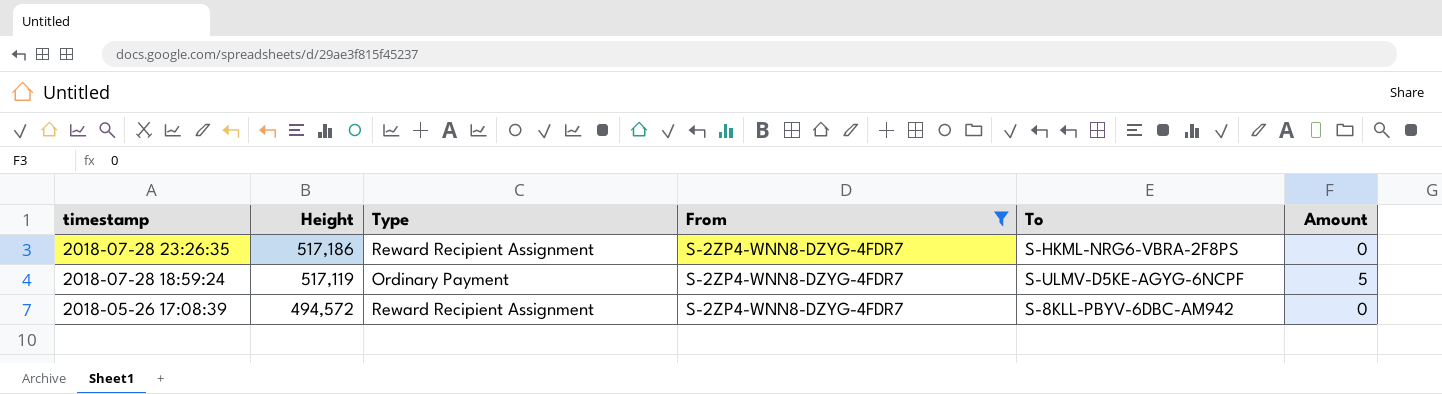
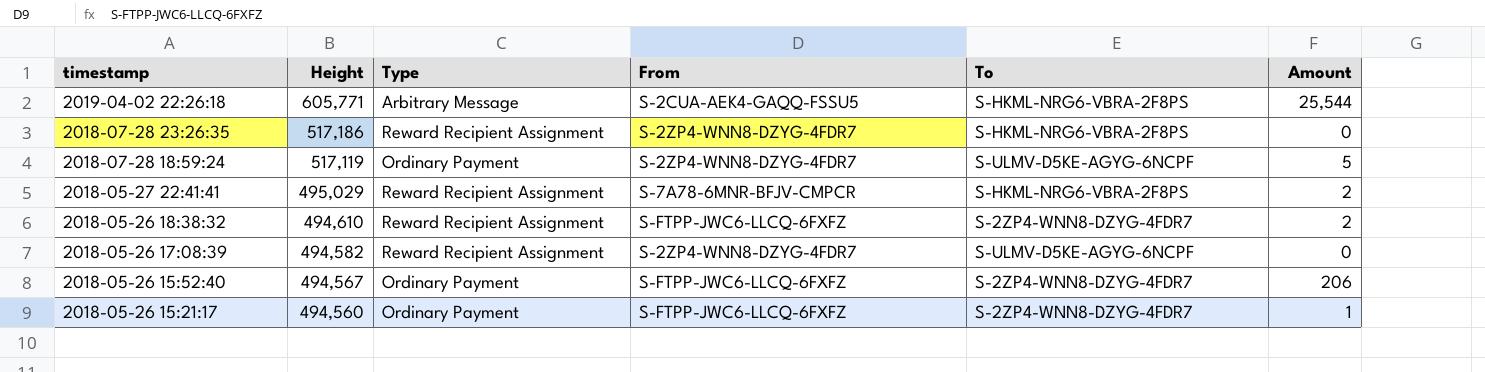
filter: From = S-2ZP4-WNN8-DZYG-4FDR7 -> none
2018-05-26 17:08:39 | Height: 494,572 -> 494,582
2018-05-26 17:08:39 | To: S-8KLL-PBYV-6DBC-AM942 -> S-ULMV-D5KE-AGYG-6NCPF

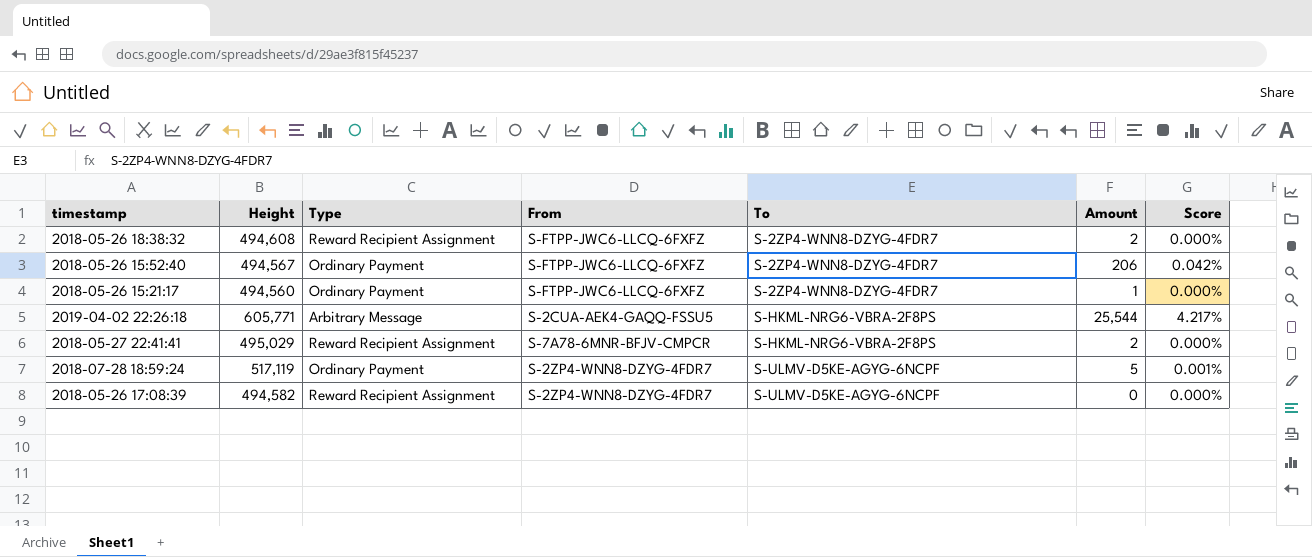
row order: timestamp descending -> To ascending
column Score | formula: none -> [Amount] / [Height]
row 2018-07-28 23:26:35: 517,186 | Reward Recipient Assignment | S-2ZP4-WNN8-DZYG-4FDR7 | S-HKML-NRG6-VBRA-2F8PS | 0 -> none
2018-05-26 18:38:32 | Height: 494,610 -> 494,608

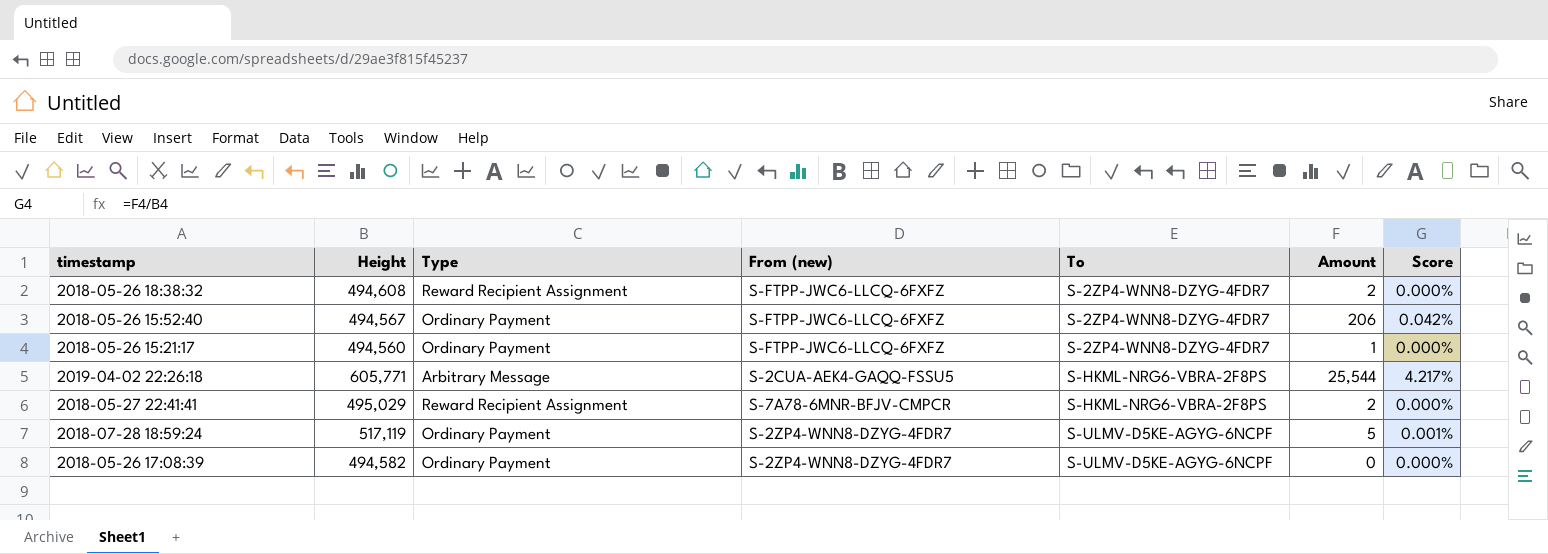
column name: From -> From (new)
2018-05-26 17:08:39 | Type: Reward Recipient Assignment -> Ordinary Payment

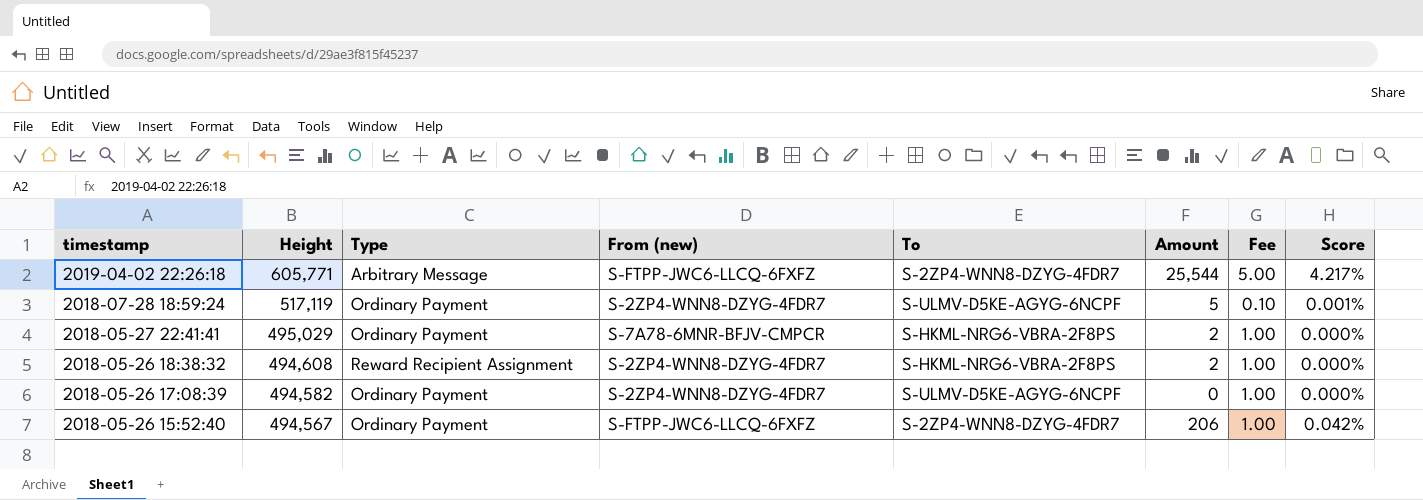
row order: To ascending -> timestamp descending
column Fee | position: none -> 7
row 2018-05-26 15:21:17: 494,560 | Ordinary Payment | S-FTPP-JWC6-LLCQ-6FXFZ | S-2ZP4-WNN8-DZYG-4FDR7 | 1 | 0.000% -> none
2019-04-02 22:26:18 | From (new): S-2CUA-AEK4-GAQQ-FSSU5 -> S-FTPP-JWC6-LLCQ-6FXFZ
2019-04-02 22:26:18 | To: S-HKML-NRG6-VBRA-2F8PS -> S-2ZP4-WNN8-DZYG-4FDR7
2018-05-27 22:41:41 | Type: Reward Recipient Assignment -> Ordinary Payment
2018-05-26 18:38:32 | From (new): S-FTPP-JWC6-LLCQ-6FXFZ -> S-2ZP4-WNN8-DZYG-4FDR7
2018-05-26 18:38:32 | To: S-2ZP4-WNN8-DZYG-4FDR7 -> S-HKML-NRG6-VBRA-2F8PS

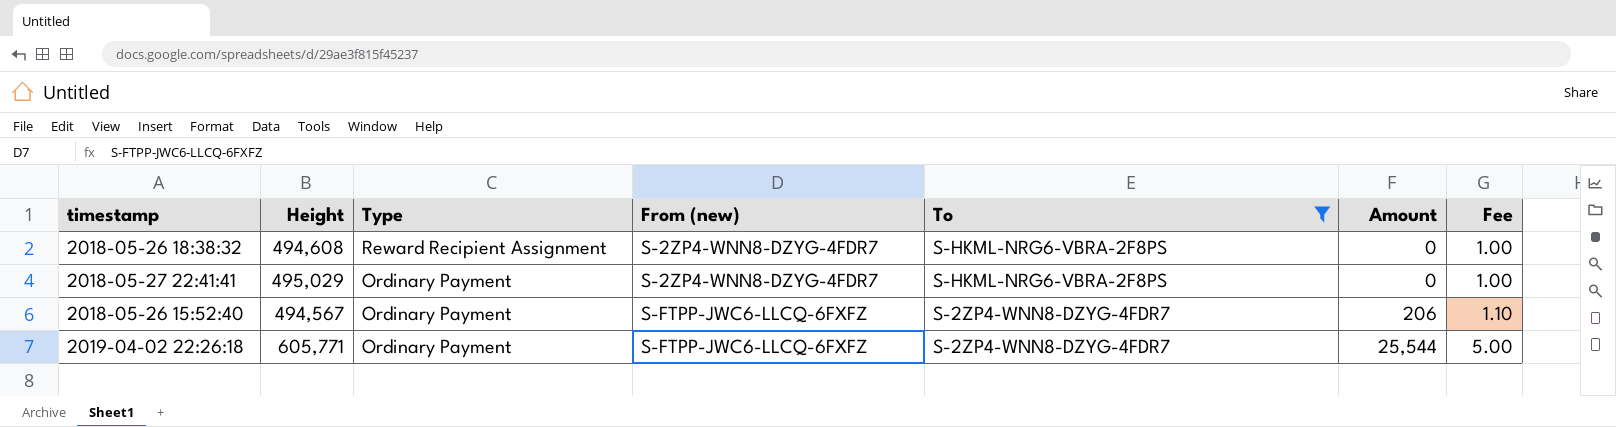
filter: none -> To != S-ULMV-D5KE-AGYG-6NCPF
row order: timestamp descending -> Type descending
column Score | formula: [Amount] / [Height] -> none
2018-05-26 18:38:32 | Amount: 2 -> 0
2018-05-27 22:41:41 | From (new): S-7A78-6MNR-BFJV-CMPCR -> S-2ZP4-WNN8-DZYG-4FDR7
2018-05-27 22:41:41 | Amount: 2 -> 0
2018-05-26 15:52:40 | Fee: 1.00 -> 1.10
2019-04-02 22:26:18 | Type: Arbitrary Message -> Ordinary Payment

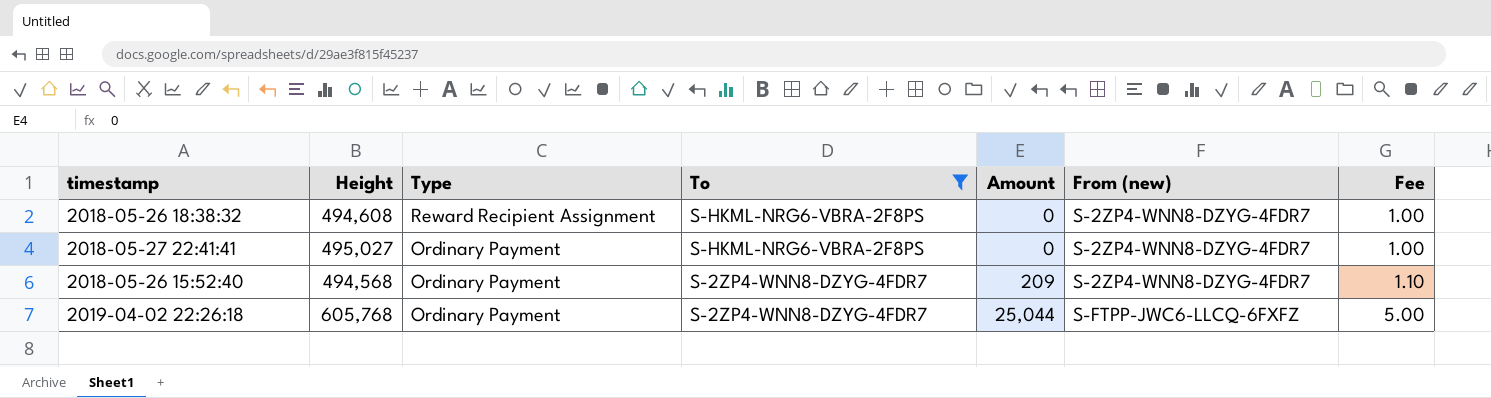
column From (new) | position: 4 -> 6
2018-05-27 22:41:41 | Height: 495,029 -> 495,027
2018-05-26 15:52:40 | Height: 494,567 -> 494,568
2018-05-26 15:52:40 | Amount: 206 -> 209
2018-05-26 15:52:40 | From (new): S-FTPP-JWC6-LLCQ-6FXFZ -> S-2ZP4-WNN8-DZYG-4FDR7
2019-04-02 22:26:18 | Height: 605,771 -> 605,768
2019-04-02 22:26:18 | Amount: 25,544 -> 25,044

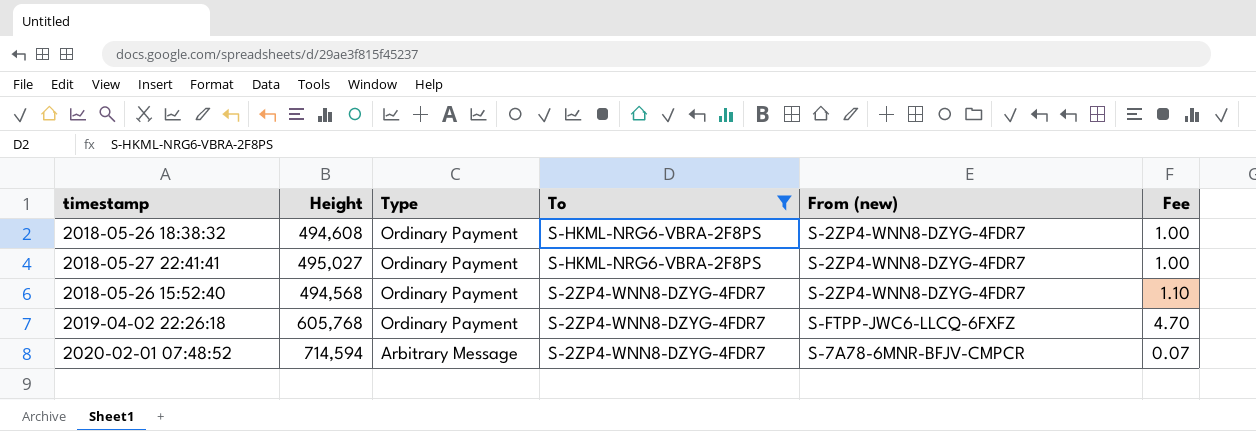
column Amount | position: 5 -> none
2018-05-26 18:38:32 | Type: Reward Recipient Assignment -> Ordinary Payment
2019-04-02 22:26:18 | Fee: 5.00 -> 4.70
row 2020-02-01 07:48:52: none -> 714,594 | Arbitrary Message | S-2ZP4-WNN8-DZYG-4FDR7 | S-7A78-6MNR-BFJV-CMPCR | 0.07

